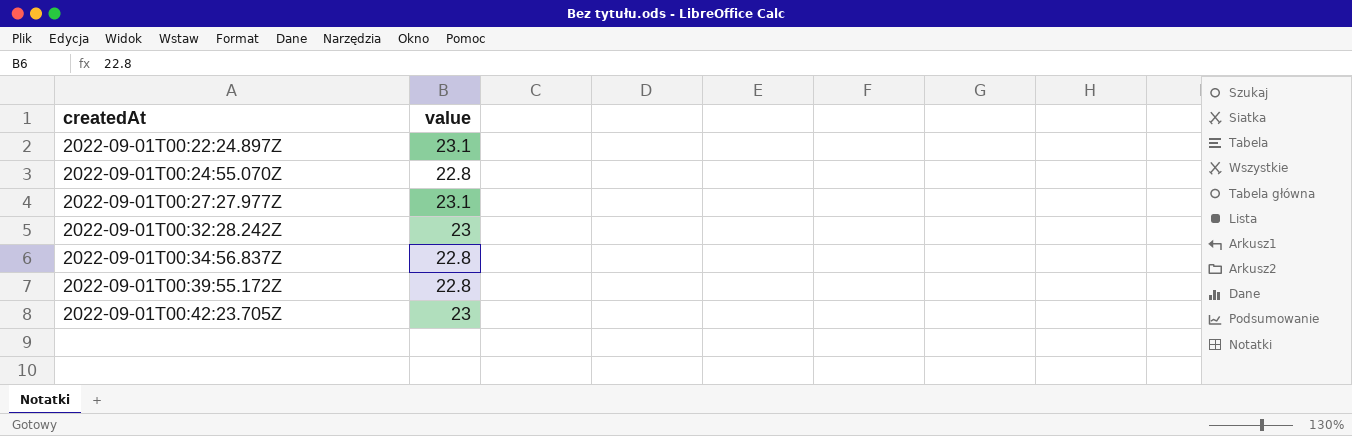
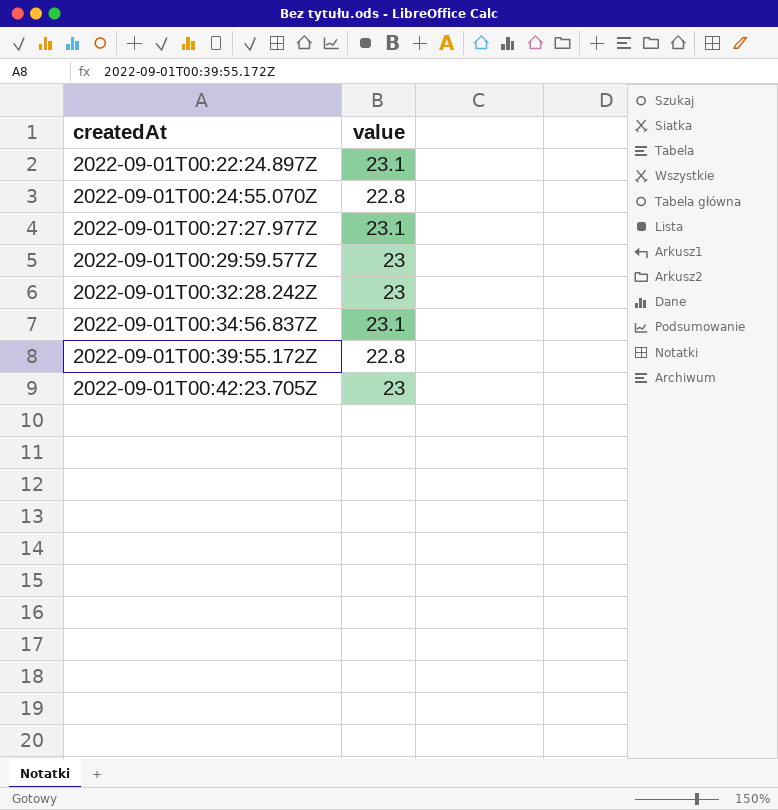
row 2022-09-01T00:29:59.577Z: none -> 23
2022-09-01T00:34:56.837Z | value: 22.8 -> 23.1

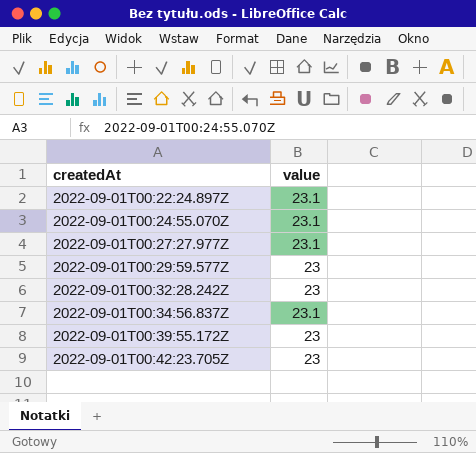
2022-09-01T00:24:55.070Z | value: 22.8 -> 23.1
2022-09-01T00:39:55.172Z | value: 22.8 -> 23

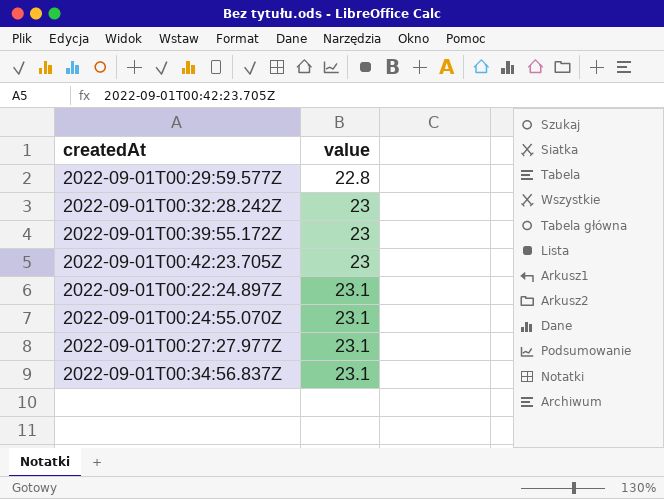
row order: createdAt ascending -> value ascending
2022-09-01T00:29:59.577Z | value: 23 -> 22.8

